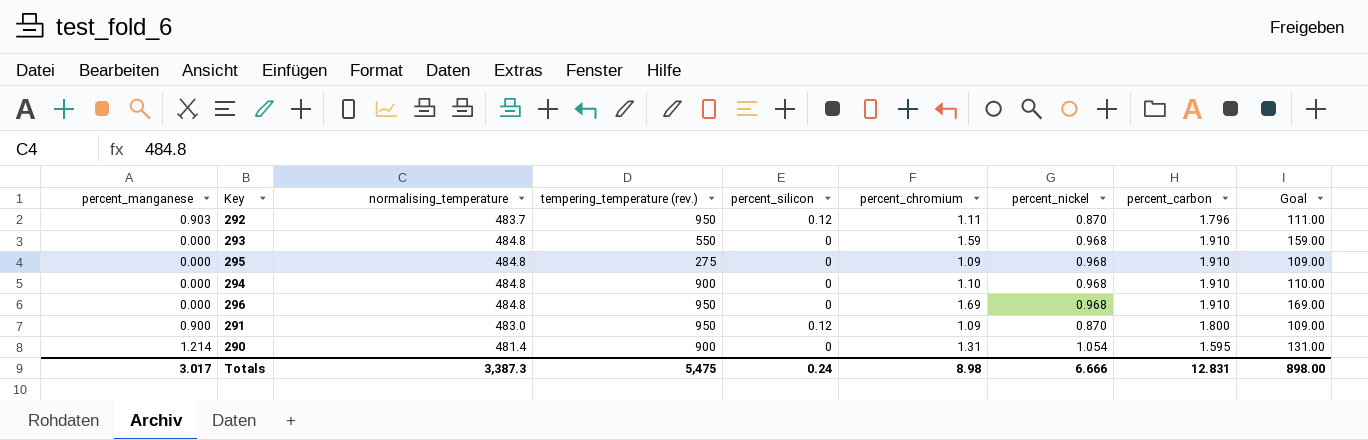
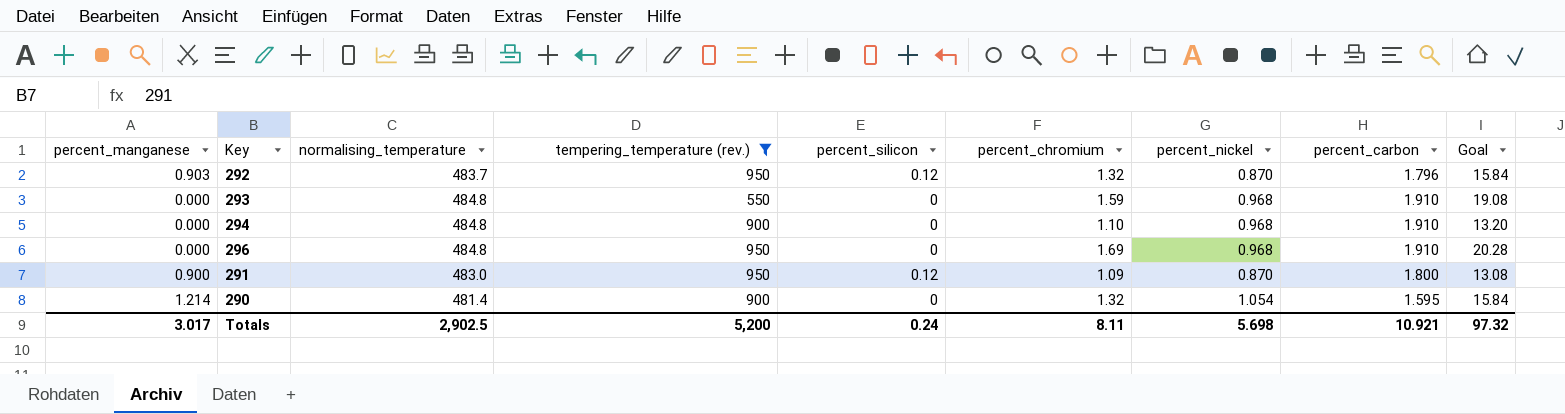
filter: none -> tempering_temperature (rev.) != 275
column Goal | formula: [percent_chromium] * 100 -> [percent_chromium] * 12
292 | percent_chromium: 1.11 -> 1.32
290 | percent_chromium: 1.31 -> 1.32
Totals | normalising_temperature: 3,387.3 -> 2,902.5
Totals | tempering_temperature (rev.): 5,475 -> 5,200
Totals | percent_chromium: 8.98 -> 8.11
Totals | percent_nickel: 6.666 -> 5.698
Totals | percent_carbon: 12.831 -> 10.921
Totals | Goal: 898.00 -> 97.32

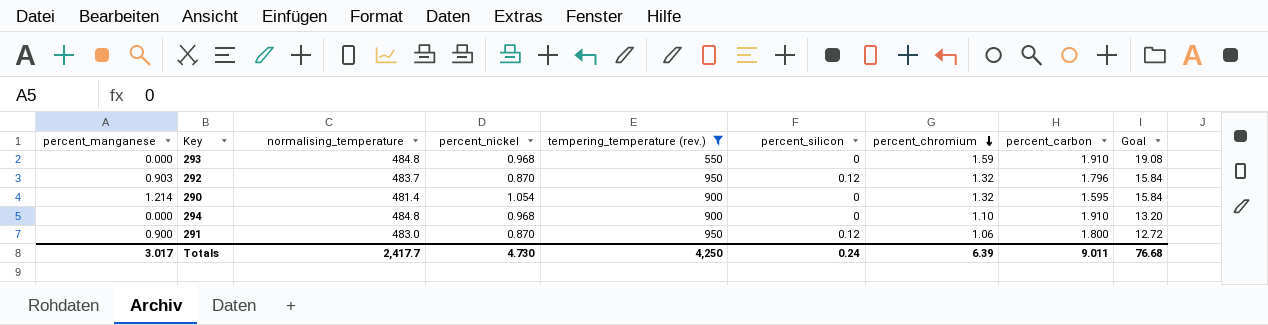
row order: none -> percent_chromium descending
column percent_nickel | position: 7 -> 4
row 296: 0.000 | 484.8 | 950 | 0 | 1.69 | 0.968 | 1.910 | 20.28 -> none
291 | percent_chromium: 1.09 -> 1.06
291 | Goal: 13.08 -> 12.72
Totals | normalising_temperature: 2,902.5 -> 2,417.7
Totals | percent_nickel: 5.698 -> 4.730
Totals | tempering_temperature (rev.): 5,200 -> 4,250
Totals | percent_chromium: 8.11 -> 6.39
Totals | percent_carbon: 10.921 -> 9.011
Totals | Goal: 97.32 -> 76.68

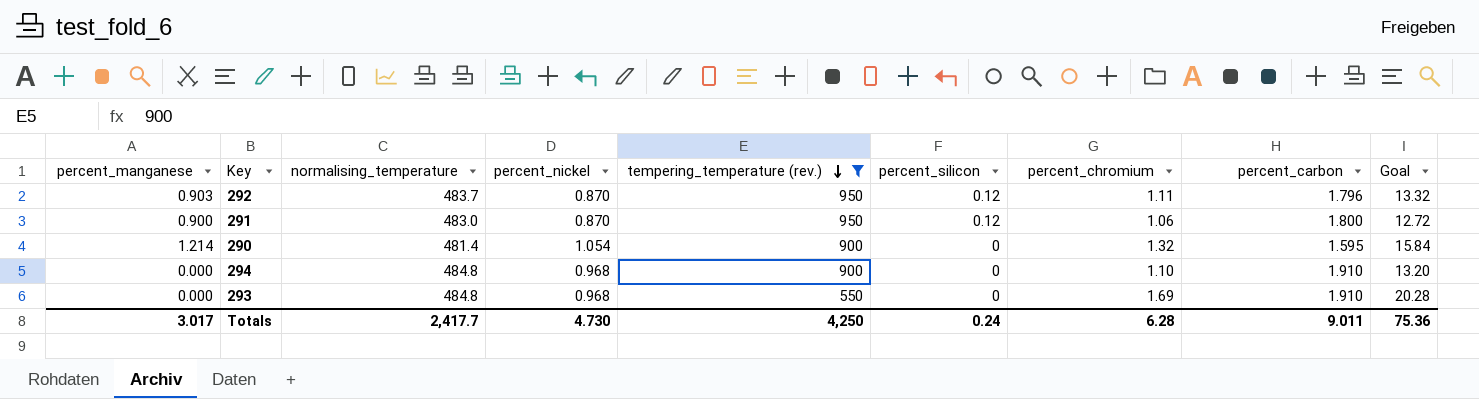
row order: percent_chromium descending -> tempering_temperature (rev.) descending
292 | percent_chromium: 1.32 -> 1.11
292 | Goal: 15.84 -> 13.32
293 | percent_chromium: 1.59 -> 1.69
293 | Goal: 19.08 -> 20.28
Totals | percent_chromium: 6.39 -> 6.28
Totals | Goal: 76.68 -> 75.36

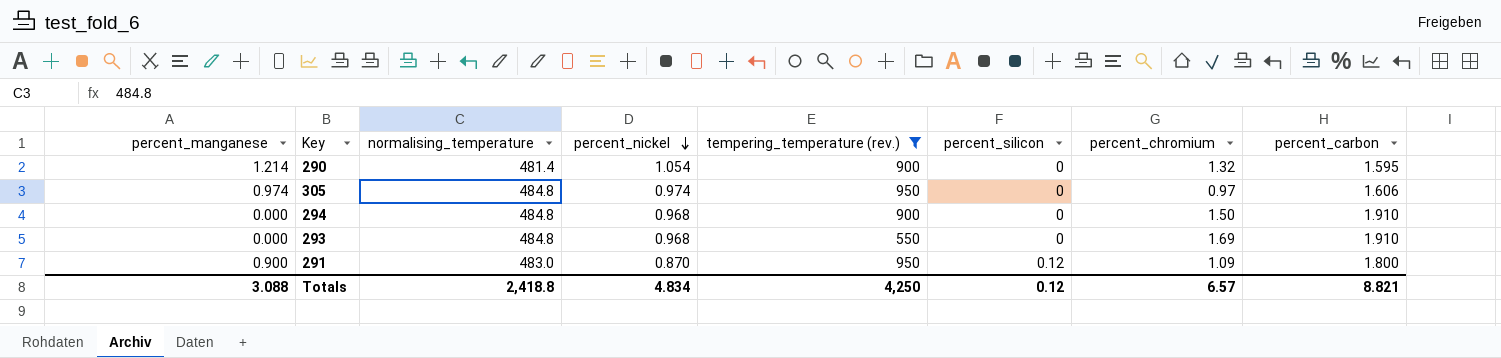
row order: tempering_temperature (rev.) descending -> percent_nickel descending
column Goal | formula: [percent_chromium] * 12 -> none
row 292: 0.903 | 483.7 | 0.870 | 950 | 0.12 | 1.11 | 1.796 | 13.32 -> none
row 305: none -> 0.974 | 484.8 | 0.974 | 950 | 0 | 0.97 | 1.606
294 | percent_chromium: 1.10 -> 1.50
291 | percent_chromium: 1.06 -> 1.09
Totals | percent_manganese: 3.017 -> 3.088
Totals | normalising_temperature: 2,417.7 -> 2,418.8
Totals | percent_nickel: 4.730 -> 4.834
Totals | percent_silicon: 0.24 -> 0.12
Totals | percent_chromium: 6.28 -> 6.57
Totals | percent_carbon: 9.011 -> 8.821

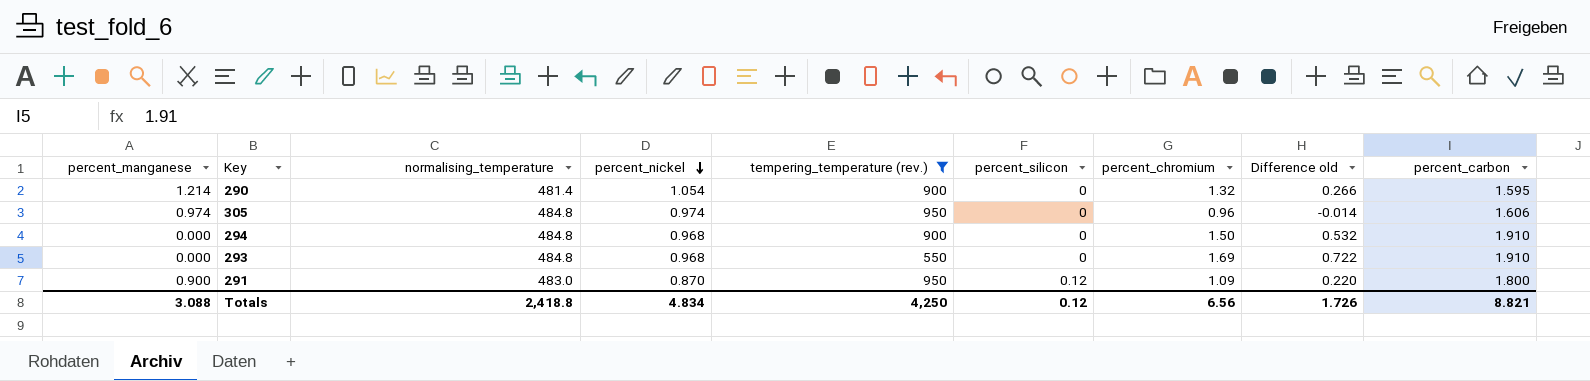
column Difference old | formula: none -> [percent_chromium] - [percent_nickel]
305 | percent_chromium: 0.97 -> 0.96
Totals | percent_chromium: 6.57 -> 6.56

